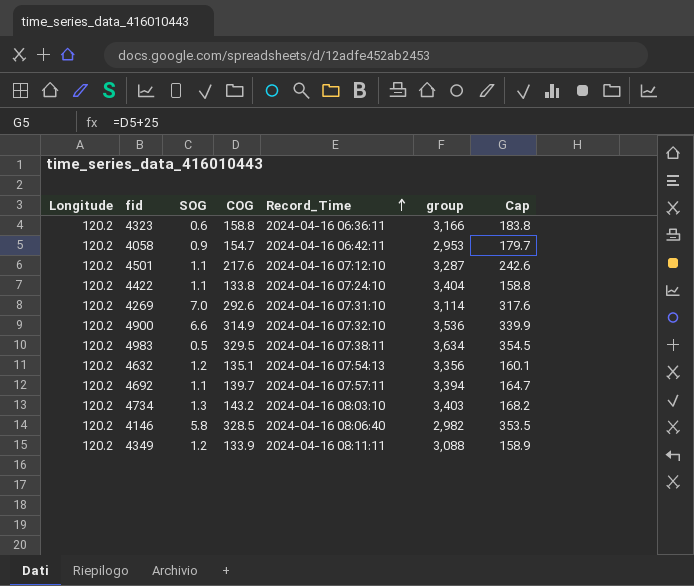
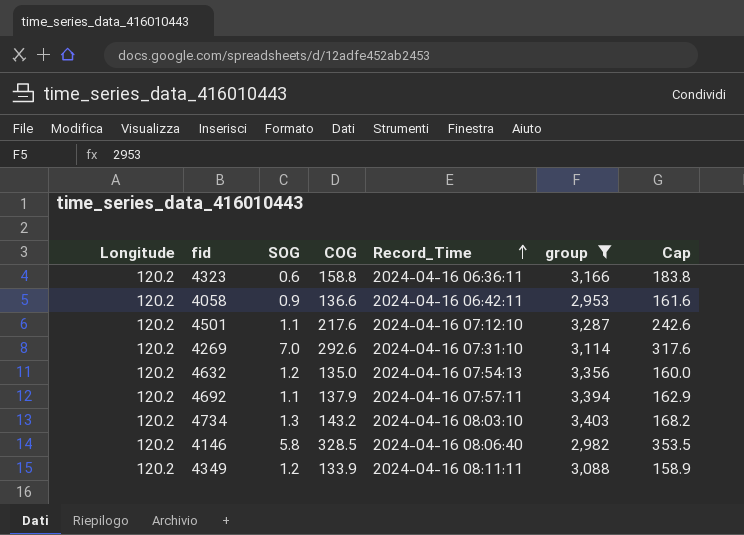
filter: none -> group <= 3,403
4058 | COG: 154.7 -> 136.6
4058 | Cap: 179.7 -> 161.6
4632 | COG: 135.1 -> 135.0
4632 | Cap: 160.1 -> 160.0
4692 | COG: 139.7 -> 137.9
4692 | Cap: 164.7 -> 162.9

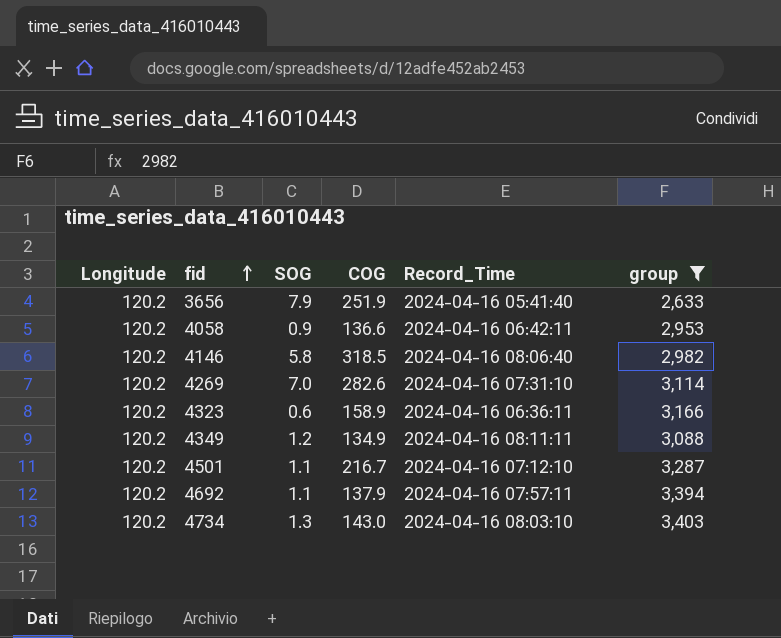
row order: Record_Time ascending -> fid ascending
column Cap | formula: [COG] + 25 -> none
row 4632: 120.2 | 1.2 | 135.0 | 2024-04-16 07:54:13 | 3,356 | 160.0 -> none
row 3656: none -> 120.2 | 7.9 | 251.9 | 2024-04-16 05:41:40 | 2,633
4146 | COG: 328.5 -> 318.5
4269 | COG: 292.6 -> 282.6
4323 | COG: 158.8 -> 158.9
4349 | COG: 133.9 -> 134.9
4501 | COG: 217.6 -> 216.7
4734 | COG: 143.2 -> 143.0

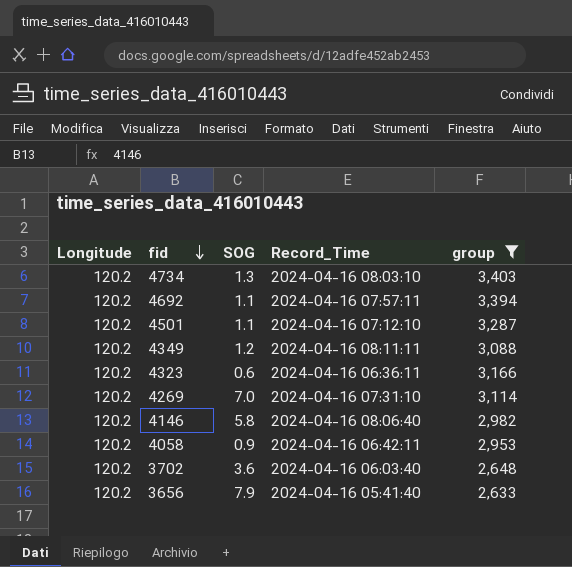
row order: fid ascending -> fid descending
column COG | position: 4 -> none
row 3702: none -> 120.2 | 3.6 | 2024-04-16 06:03:40 | 2,648

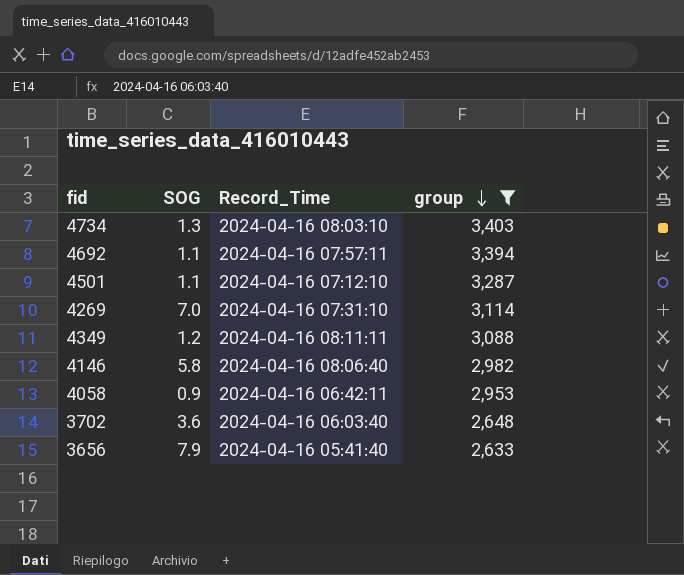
row order: fid descending -> group descending
column Longitude | position: 1 -> none
row 4323: 120.2 | 0.6 | 2024-04-16 06:36:11 | 3,166 -> none

